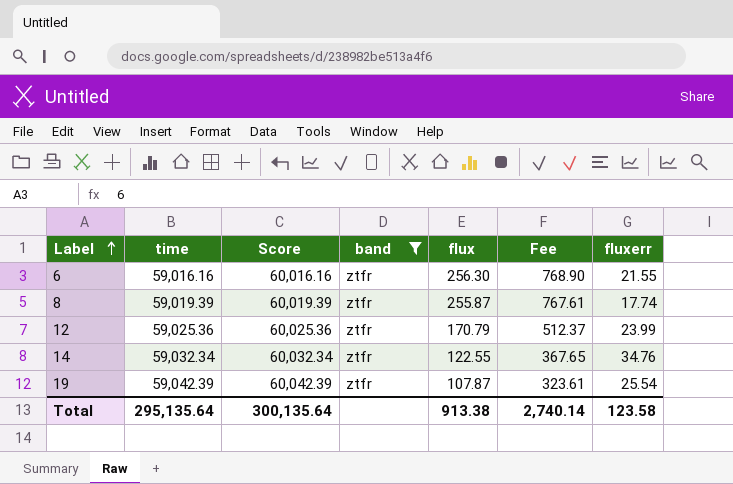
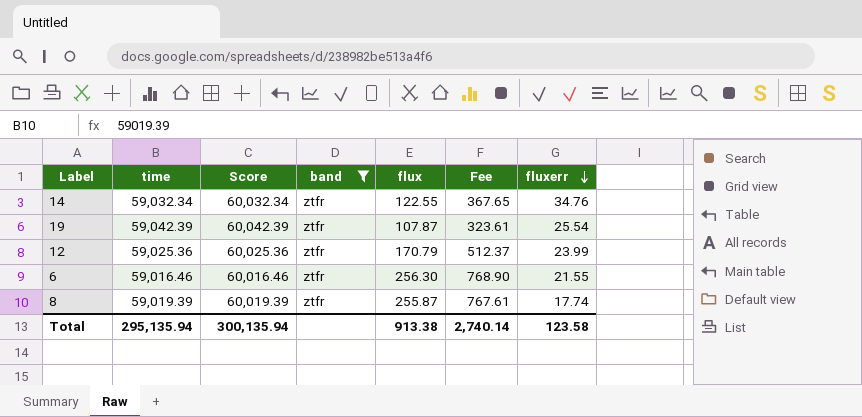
row order: Label ascending -> fluxerr descending
6 | time: 59,016.16 -> 59,016.46
6 | Score: 60,016.16 -> 60,016.46
Total | time: 295,135.64 -> 295,135.94
Total | Score: 300,135.64 -> 300,135.94

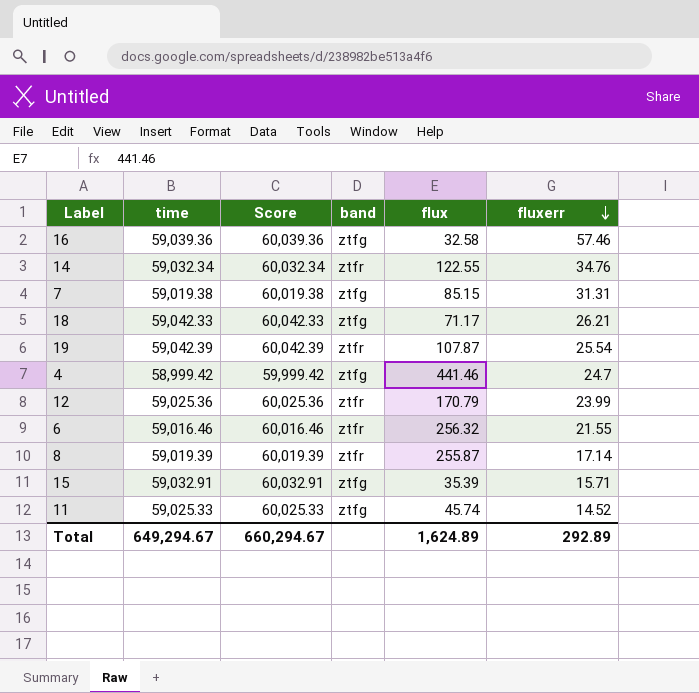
filter: band = ztfr -> none
column Fee | formula: [flux] * 3 -> none
6 | flux: 256.30 -> 256.32
8 | fluxerr: 17.74 -> 17.14
Total | time: 295,135.94 -> 649,294.67
Total | Score: 300,135.94 -> 660,294.67
Total | flux: 913.38 -> 1,624.89
Total | fluxerr: 123.58 -> 292.89

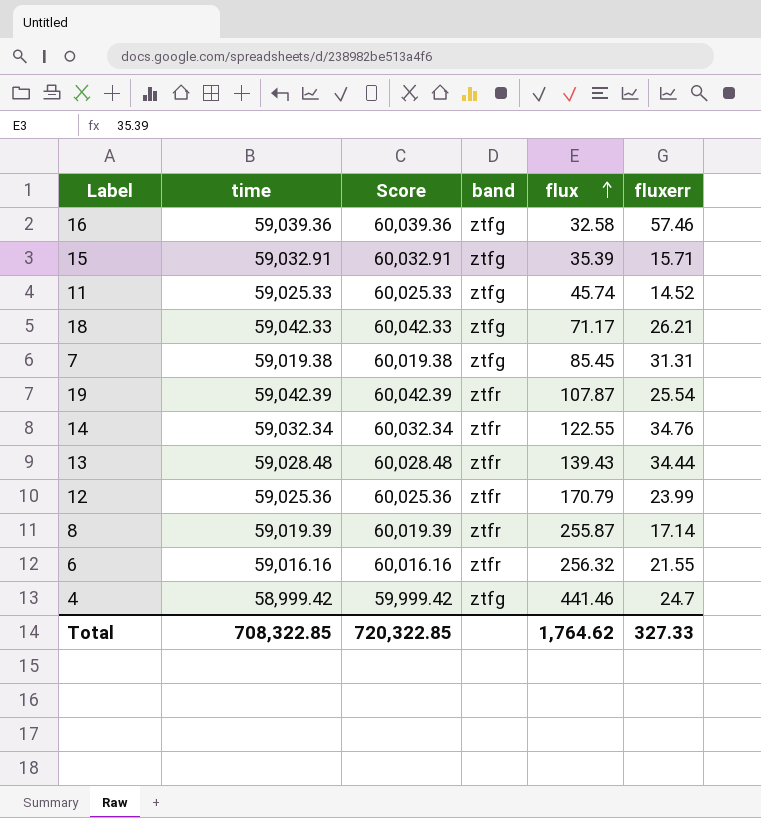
row order: fluxerr descending -> flux ascending
7 | flux: 85.15 -> 85.45
row 13: none -> 59,028.48 | 60,028.48 | ztfr | 139.43 | 34.44
6 | time: 59,016.46 -> 59,016.16
6 | Score: 60,016.46 -> 60,016.16
Total | time: 649,294.67 -> 708,322.85
Total | Score: 660,294.67 -> 720,322.85
Total | flux: 1,624.89 -> 1,764.62
Total | fluxerr: 292.89 -> 327.33

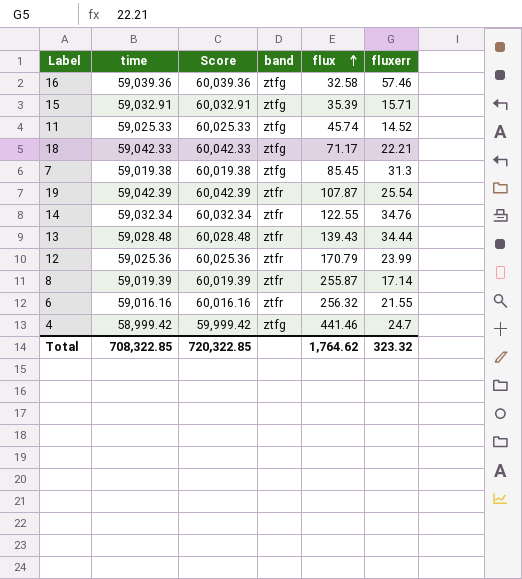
18 | fluxerr: 26.21 -> 22.21
7 | fluxerr: 31.31 -> 31.3
Total | fluxerr: 327.33 -> 323.32

